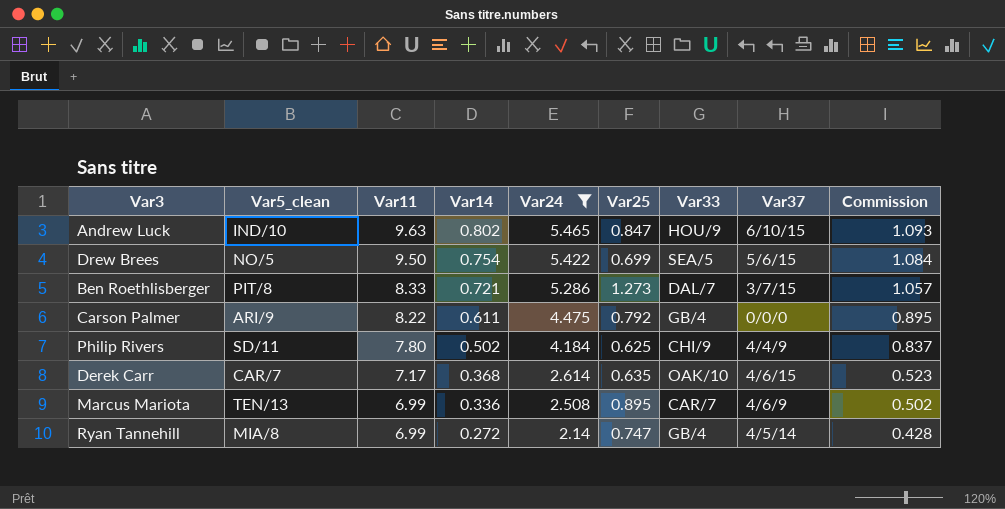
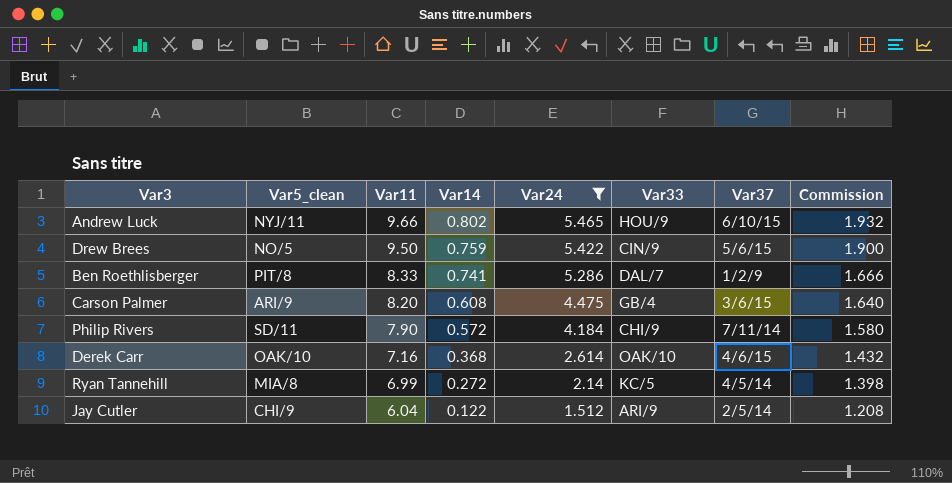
column Var25 | position: 6 -> none
column Commission | formula: [Var24] * 0.2 -> [Var11] * 0.2
row Marcus Mariota: TEN/13 | 6.99 | 0.336 | 2.508 | 0.895 | CAR/7 | 4/6/9 | 0.502 -> none
Andrew Luck | Var5_clean: IND/10 -> NYJ/11
Andrew Luck | Var11: 9.63 -> 9.66
Drew Brees | Var14: 0.754 -> 0.759
Drew Brees | Var33: SEA/5 -> CIN/9
Ben Roethlisberger | Var14: 0.721 -> 0.741
Ben Roethlisberger | Var37: 3/7/15 -> 1/2/9
Carson Palmer | Var11: 8.22 -> 8.20
Carson Palmer | Var14: 0.611 -> 0.608
Carson Palmer | Var37: 0/0/0 -> 3/6/15
Philip Rivers | Var11: 7.80 -> 7.90
Philip Rivers | Var14: 0.502 -> 0.572
Philip Rivers | Var37: 4/4/9 -> 7/11/14
Derek Carr | Var5_clean: CAR/7 -> OAK/10
Derek Carr | Var11: 7.17 -> 7.16
Ryan Tannehill | Var33: GB/4 -> KC/5
row Jay Cutler: none -> CHI/9 | 6.04 | 0.122 | 1.512 | ARI/9 | 2/5/14 | 1.208

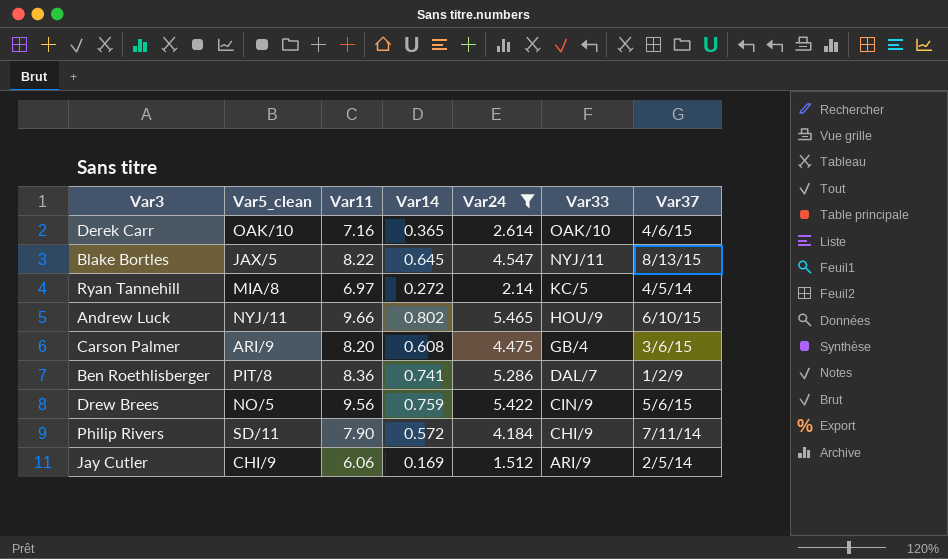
row order: Var11 descending -> Var33 descending
column Commission | formula: [Var11] * 0.2 -> none
Derek Carr | Var14: 0.368 -> 0.365
row Blake Bortles: none -> JAX/5 | 8.22 | 0.645 | 4.547 | NYJ/11 | 8/13/15
Ryan Tannehill | Var11: 6.99 -> 6.97
Ben Roethlisberger | Var11: 8.33 -> 8.36
Drew Brees | Var11: 9.50 -> 9.56
Jay Cutler | Var11: 6.04 -> 6.06
Jay Cutler | Var14: 0.122 -> 0.169

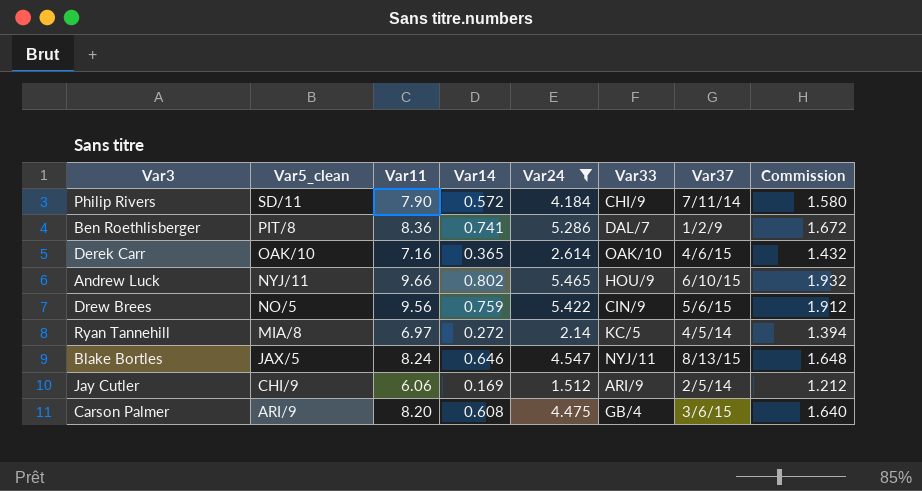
row order: Var33 descending -> Var5_clean descending
column Commission | formula: none -> [Var11] * 0.2
Blake Bortles | Var11: 8.22 -> 8.24
Blake Bortles | Var14: 0.645 -> 0.646

